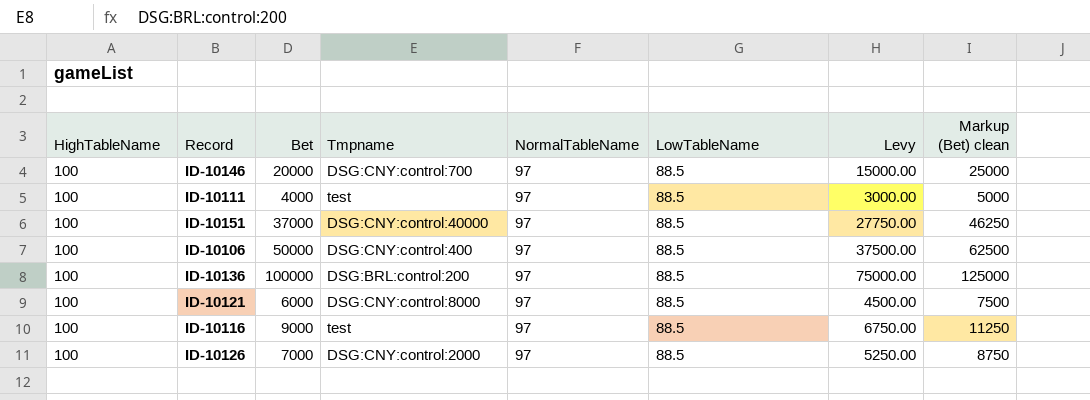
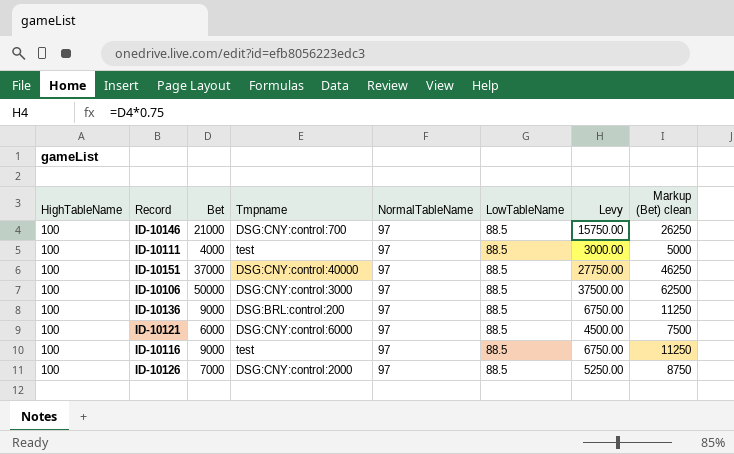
ID-10146 | Bet: 20000 -> 21000
ID-10146 | Levy: 15000.00 -> 15750.00
ID-10146 | Markup (Bet) clean: 25000 -> 26250
ID-10106 | Tmpname: DSG:CNY:control:400 -> DSG:CNY:control:3000
ID-10136 | Bet: 100000 -> 9000
ID-10136 | Levy: 75000.00 -> 6750.00
ID-10136 | Markup (Bet) clean: 125000 -> 11250
ID-10121 | Tmpname: DSG:CNY:control:8000 -> DSG:CNY:control:6000

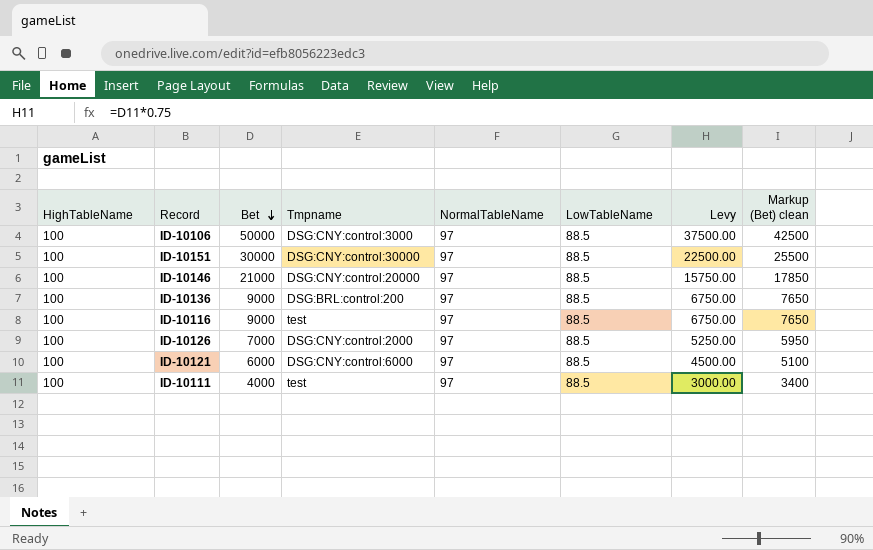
row order: none -> Bet descending
column Markup (Bet) clean | formula: [Bet] * 1.25 -> [Bet] * 0.85
ID-10151 | Bet: 37000 -> 30000
ID-10151 | Tmpname: DSG:CNY:control:40000 -> DSG:CNY:control:30000
ID-10151 | Levy: 27750.00 -> 22500.00
ID-10146 | Tmpname: DSG:CNY:control:700 -> DSG:CNY:control:20000

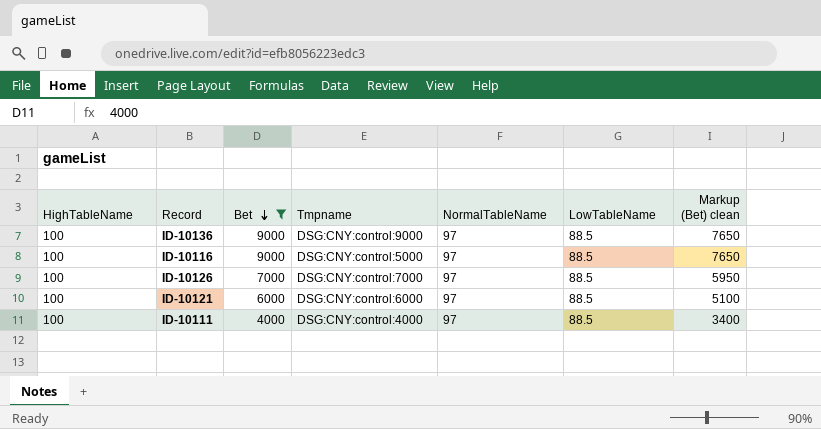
filter: none -> Bet <= 9000
column Levy | formula: [Bet] * 0.75 -> none
ID-10136 | Tmpname: DSG:BRL:control:200 -> DSG:CNY:control:9000
ID-10116 | Tmpname: test -> DSG:CNY:control:5000
ID-10126 | Tmpname: DSG:CNY:control:2000 -> DSG:CNY:control:7000
ID-10111 | Tmpname: test -> DSG:CNY:control:4000

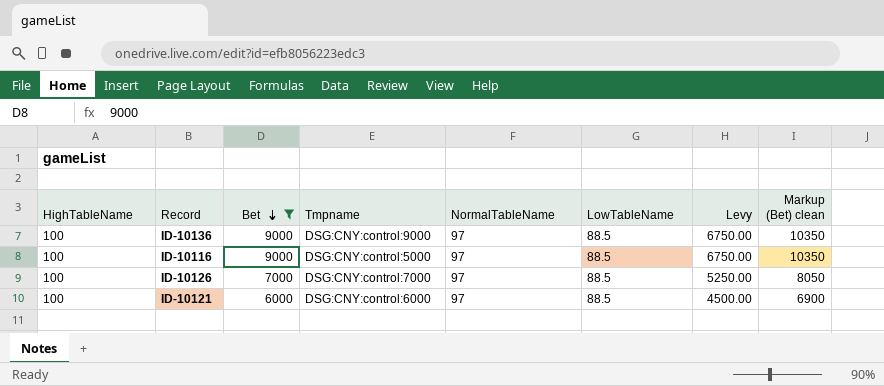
column Levy | formula: none -> [Bet] * 0.75
column Markup (Bet) clean | formula: [Bet] * 0.85 -> [Bet] * 1.15
row ID-10111: 100 | 4000 | DSG:CNY:control:4000 | 97 | 88.5 | 3400 -> none

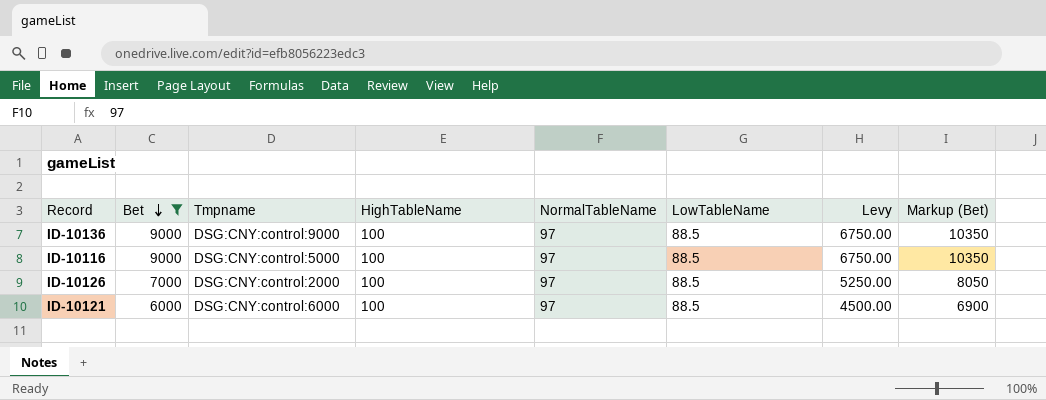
column HighTableName | position: 1 -> 4
column name: Markup (Bet) clean -> Markup (Bet)
ID-10126 | Tmpname: DSG:CNY:control:7000 -> DSG:CNY:control:2000

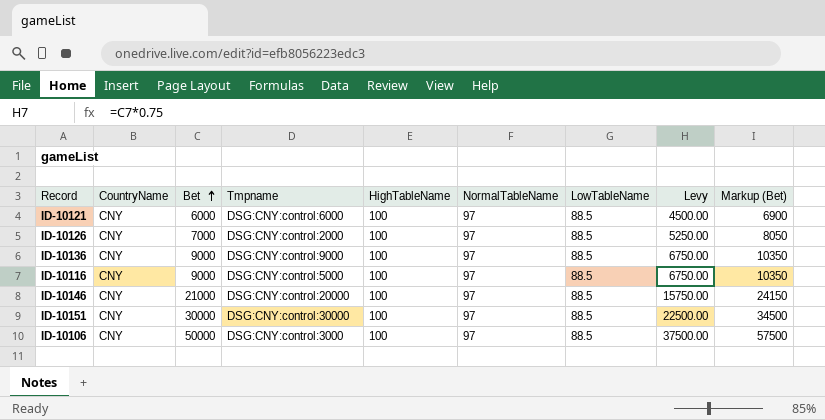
filter: Bet <= 9000 -> none
row order: Bet descending -> Bet ascending
column CountryName | position: none -> 2

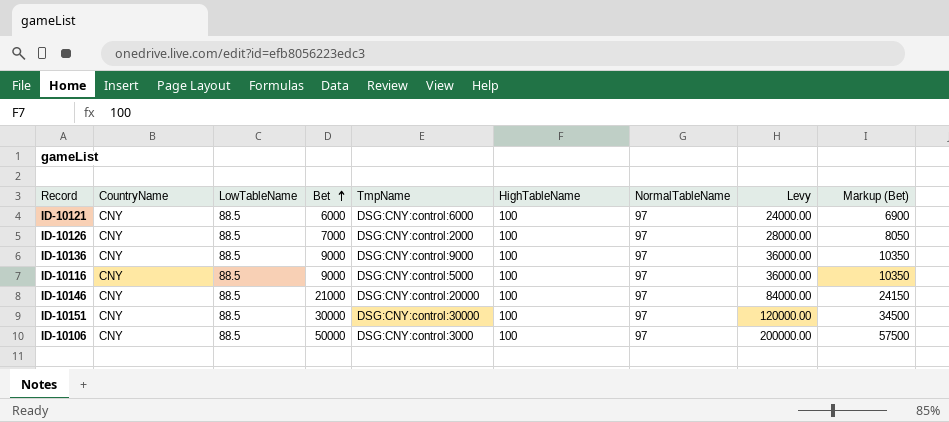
column LowTableName | position: 7 -> 3
column name: Tmpname -> TmpName
column Levy | formula: [Bet] * 0.75 -> [Bet] * 4

